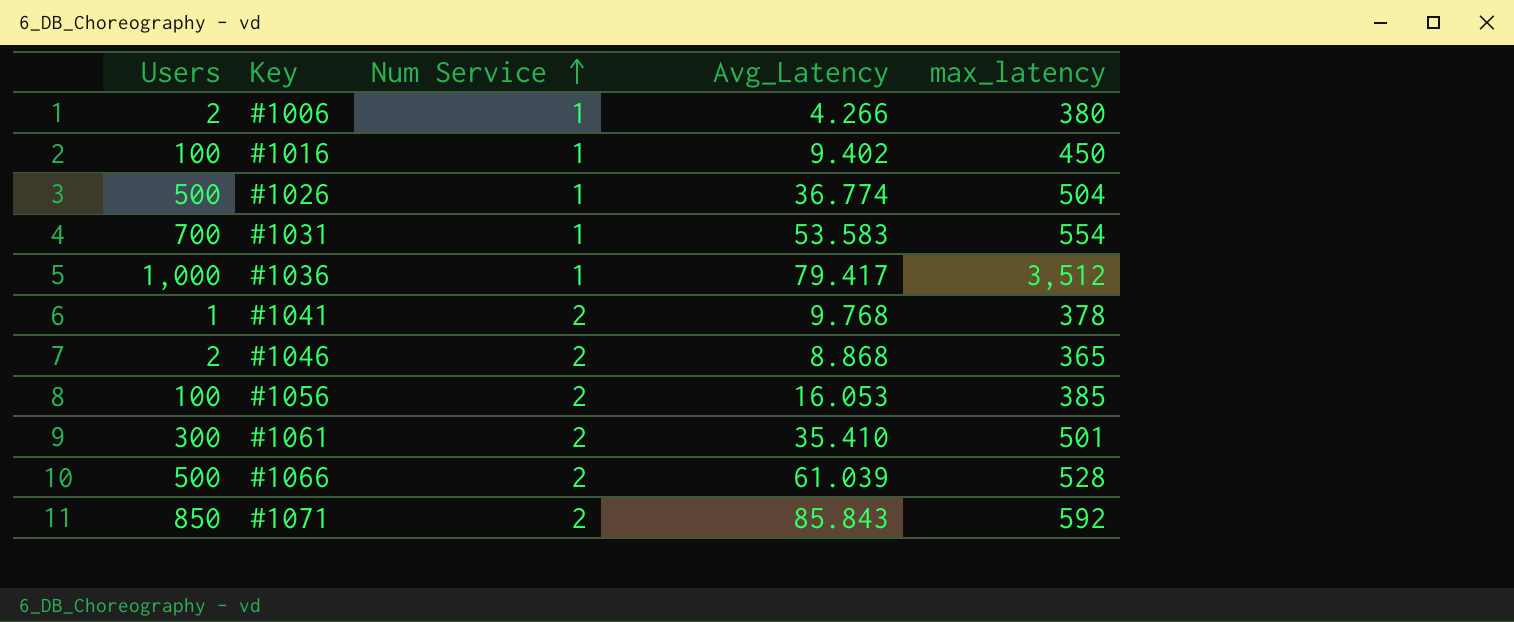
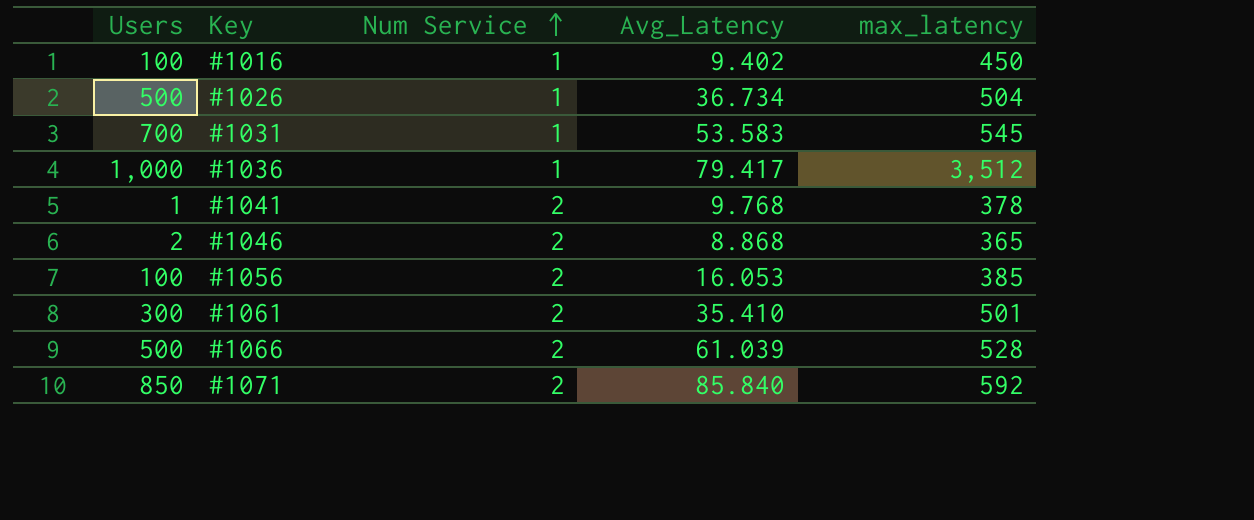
row #1006: 2 | 1 | 4.266 | 380 -> none
#1026 | Avg_Latency: 36.774 -> 36.734
#1031 | max_latency: 554 -> 545
#1071 | Avg_Latency: 85.843 -> 85.840

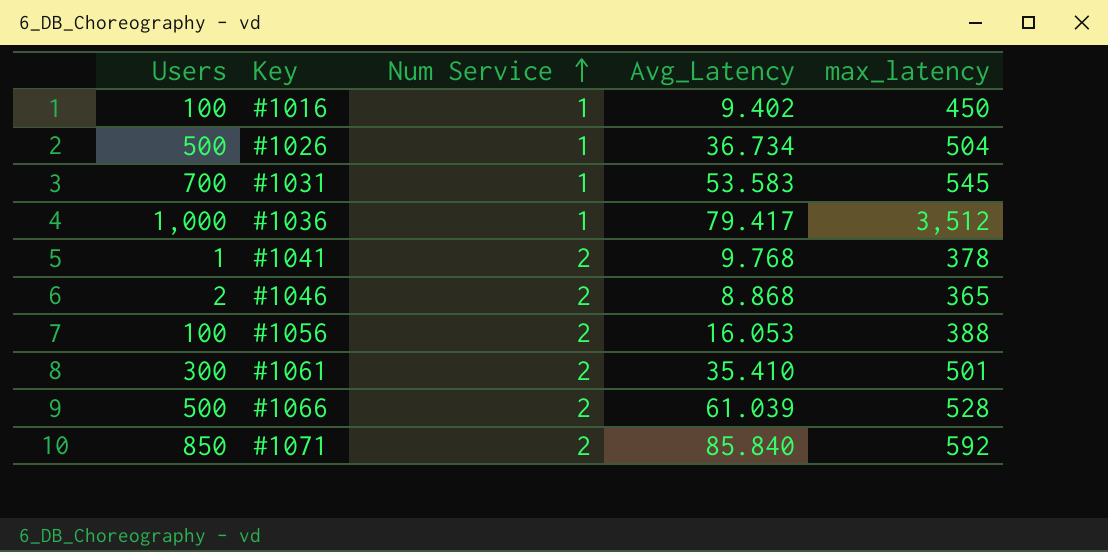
#1056 | max_latency: 385 -> 388

